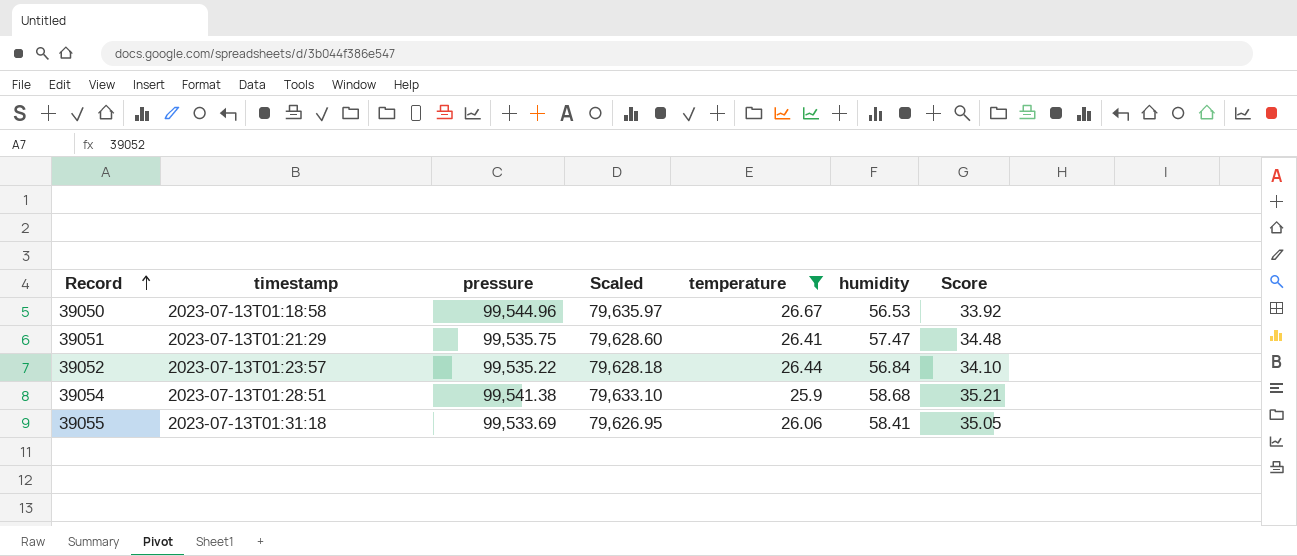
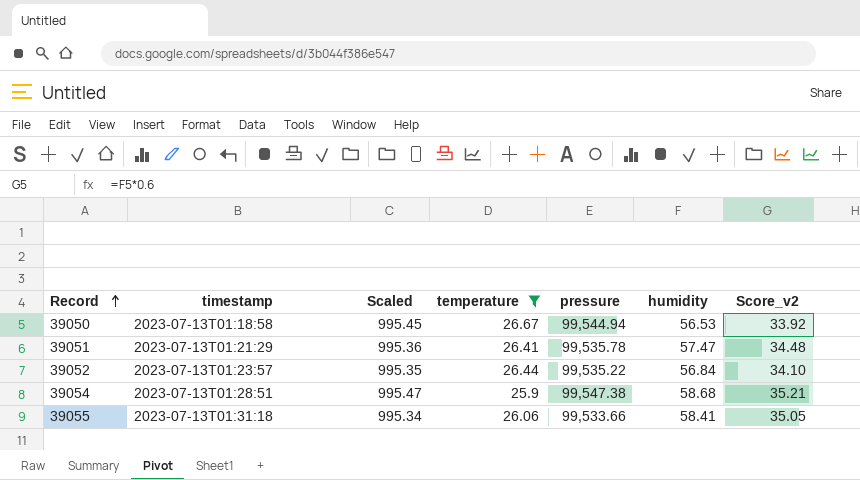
column Scaled | formula: [pressure] * 0.8 -> [pressure] * 0.01
column pressure | position: 3 -> 5
column name: Score -> Score_v2
39050 | pressure: 99,544.96 -> 99,544.94
39051 | pressure: 99,535.75 -> 99,535.78
39054 | pressure: 99,541.38 -> 99,547.38
39055 | pressure: 99,533.69 -> 99,533.66

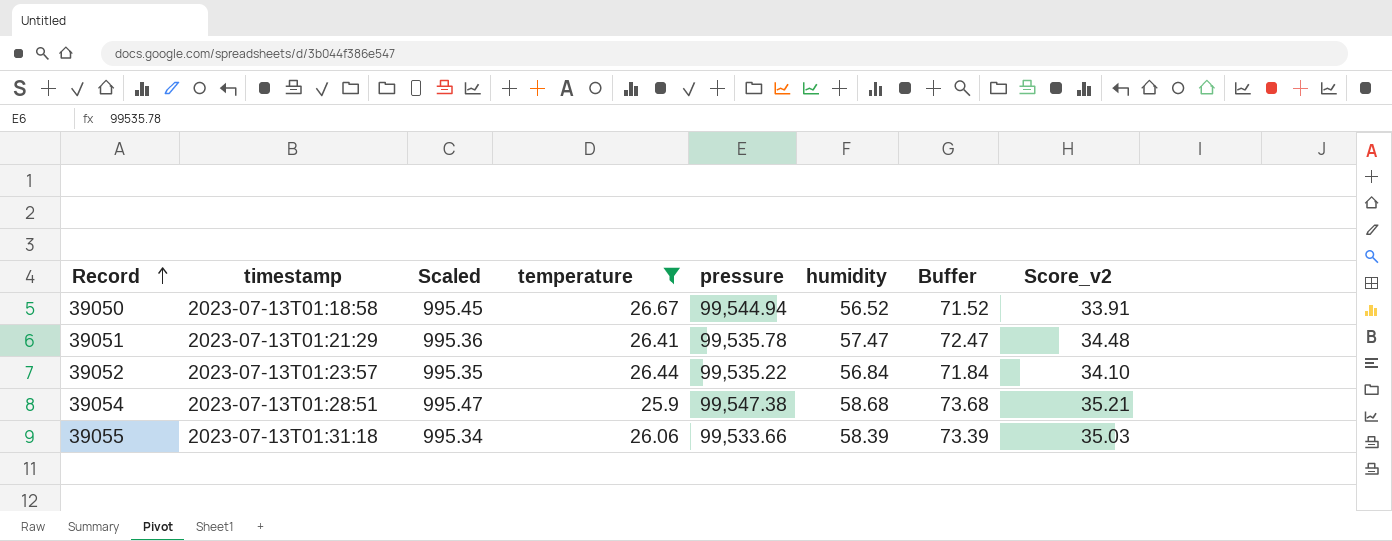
column Buffer | formula: none -> [humidity] + 15
39050 | humidity: 56.53 -> 56.52
39050 | Score_v2: 33.92 -> 33.91
39055 | humidity: 58.41 -> 58.39
39055 | Score_v2: 35.05 -> 35.03

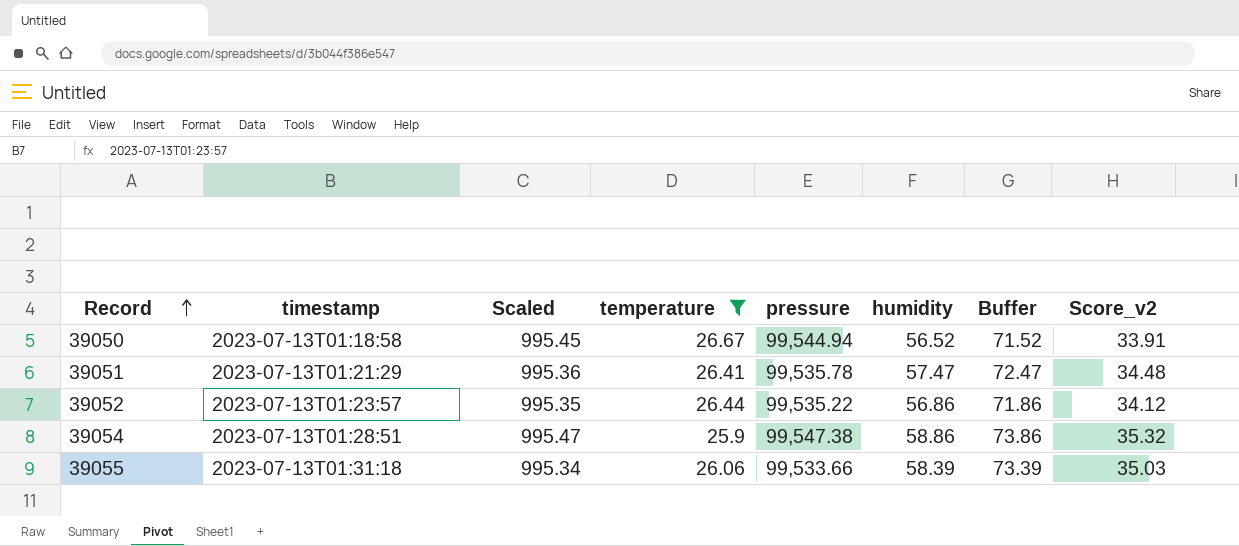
39052 | humidity: 56.84 -> 56.86
39052 | Buffer: 71.84 -> 71.86
39052 | Score_v2: 34.10 -> 34.12
39054 | humidity: 58.68 -> 58.86
39054 | Buffer: 73.68 -> 73.86
39054 | Score_v2: 35.21 -> 35.32

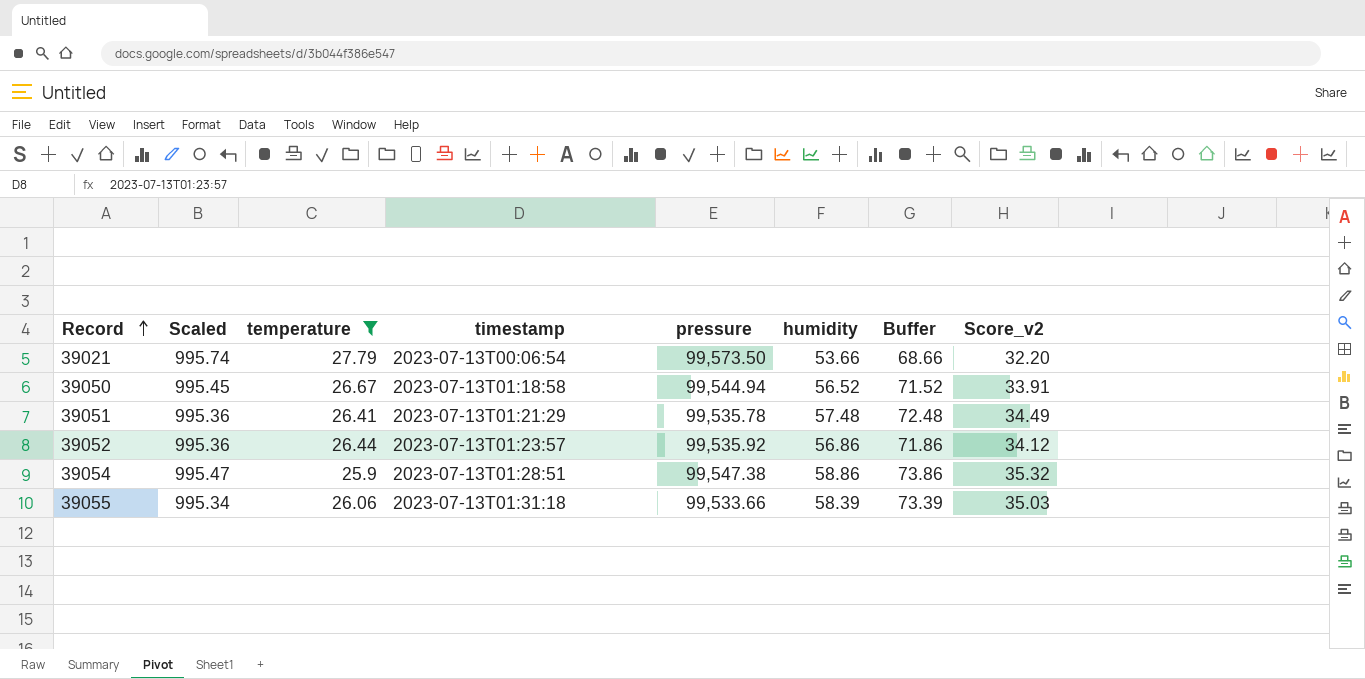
column timestamp | position: 2 -> 4
row 39021: none -> 995.74 | 27.79 | 2023-07-13T00:06:54 | 99,573.50 | 53.66 | 68.66 | 32.20
39051 | humidity: 57.47 -> 57.48
39051 | Buffer: 72.47 -> 72.48
39051 | Score_v2: 34.48 -> 34.49
39052 | Scaled: 995.35 -> 995.36
39052 | pressure: 99,535.22 -> 99,535.92

